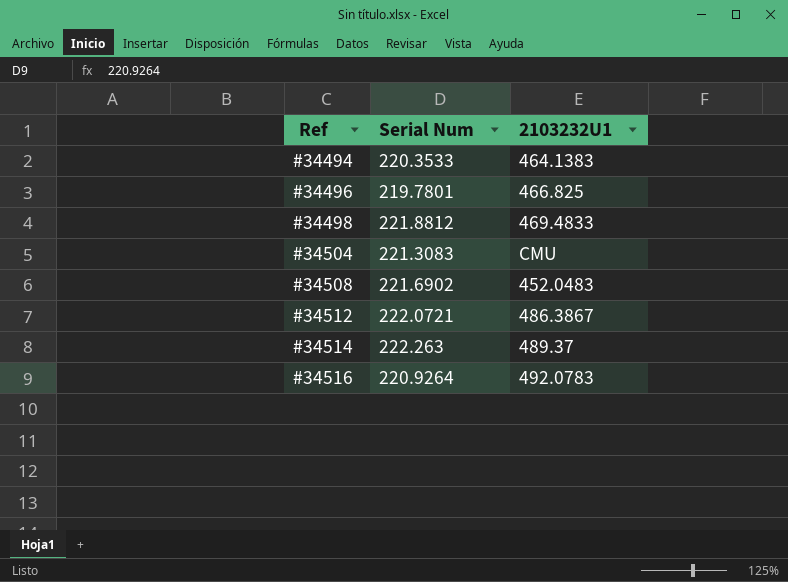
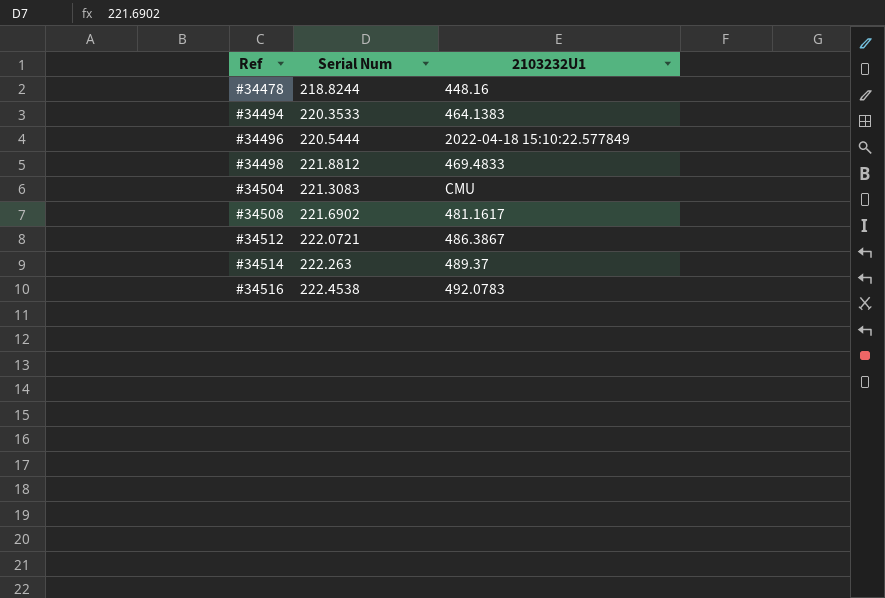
row #34478: none -> 218.8244 | 448.16
#34496 | Serial Num: 219.7801 -> 220.5444
#34496 | 2103232U1: 466.825 -> 2022-04-18 15:10:22.577849
#34508 | 2103232U1: 452.0483 -> 481.1617
#34516 | Serial Num: 220.9264 -> 222.4538

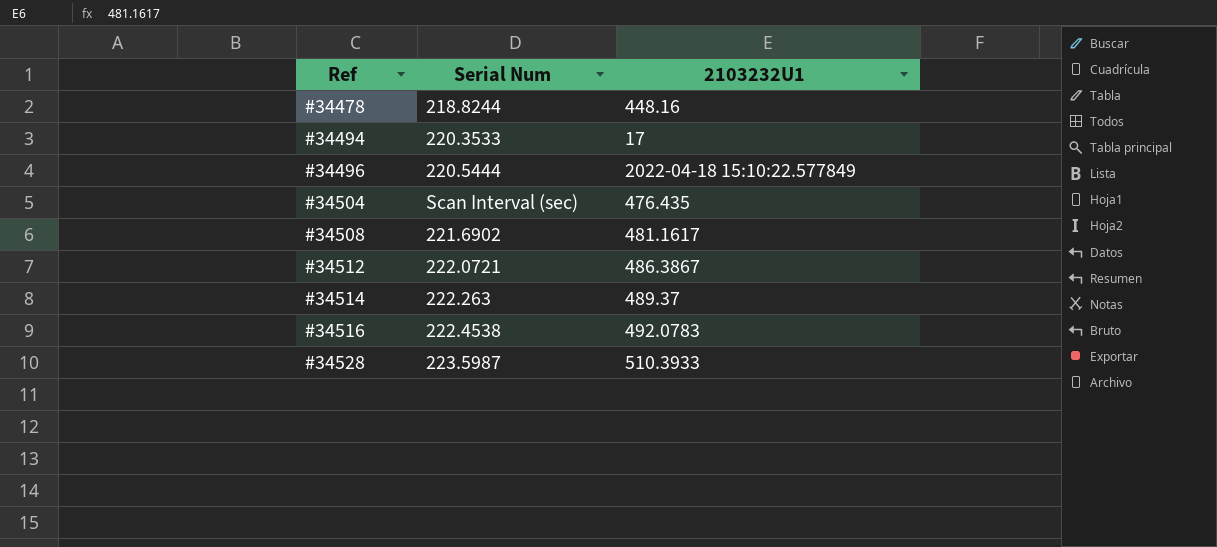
row #34498: 221.8812 | 469.4833 -> none
#34494 | 2103232U1: 464.1383 -> 17
#34504 | Serial Num: 221.3083 -> Scan Interval (sec)
#34504 | 2103232U1: CMU -> 476.435
row #34528: none -> 223.5987 | 510.3933

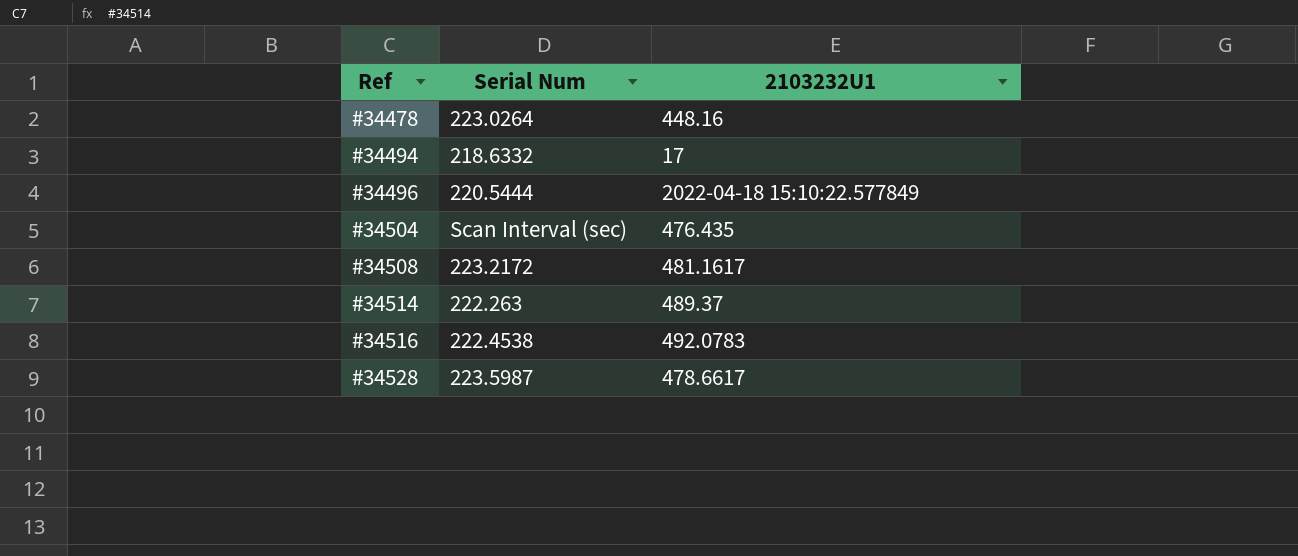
row #34512: 222.0721 | 486.3867 -> none
#34478 | Serial Num: 218.8244 -> 223.0264
#34494 | Serial Num: 220.3533 -> 218.6332
#34508 | Serial Num: 221.6902 -> 223.2172
#34528 | 2103232U1: 510.3933 -> 478.6617

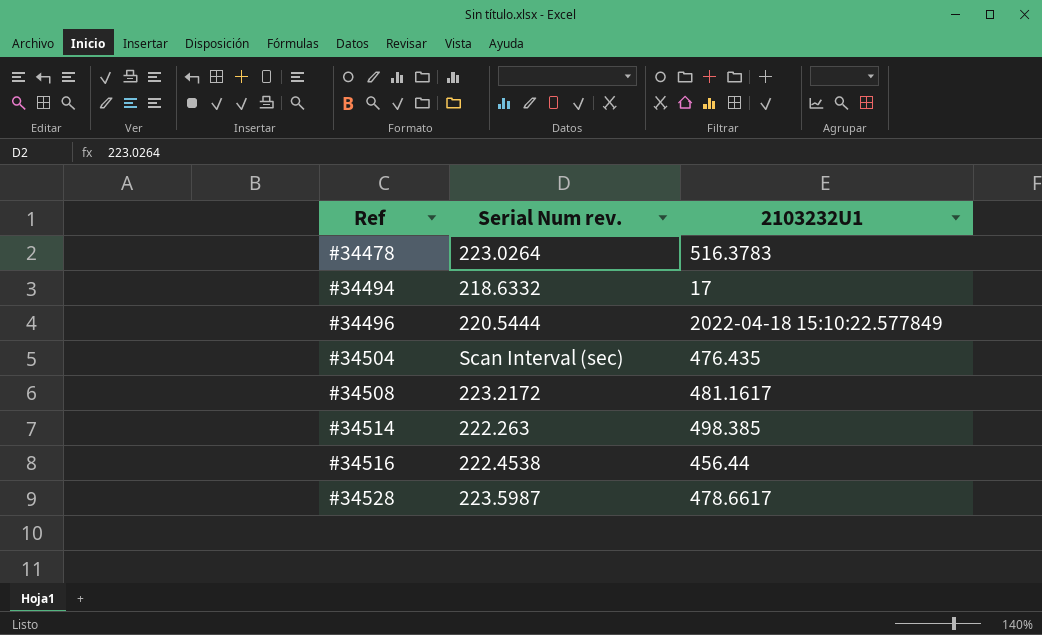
column name: Serial Num -> Serial Num rev.
#34478 | 2103232U1: 448.16 -> 516.3783
#34514 | 2103232U1: 489.37 -> 498.385
#34516 | 2103232U1: 492.0783 -> 456.44

